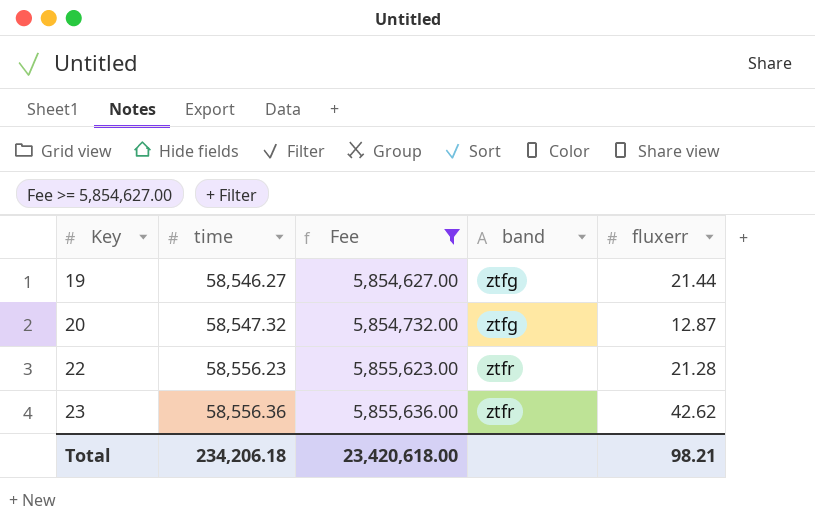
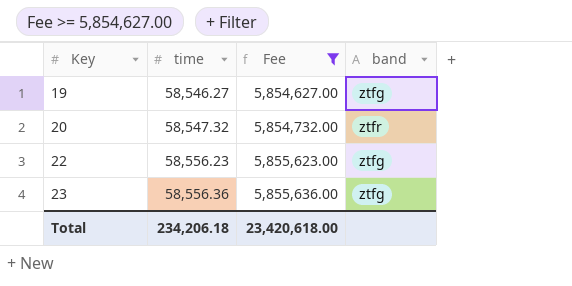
column fluxerr | position: 5 -> none
20 | band: ztfg -> ztfr
22 | band: ztfr -> ztfg
23 | band: ztfr -> ztfg

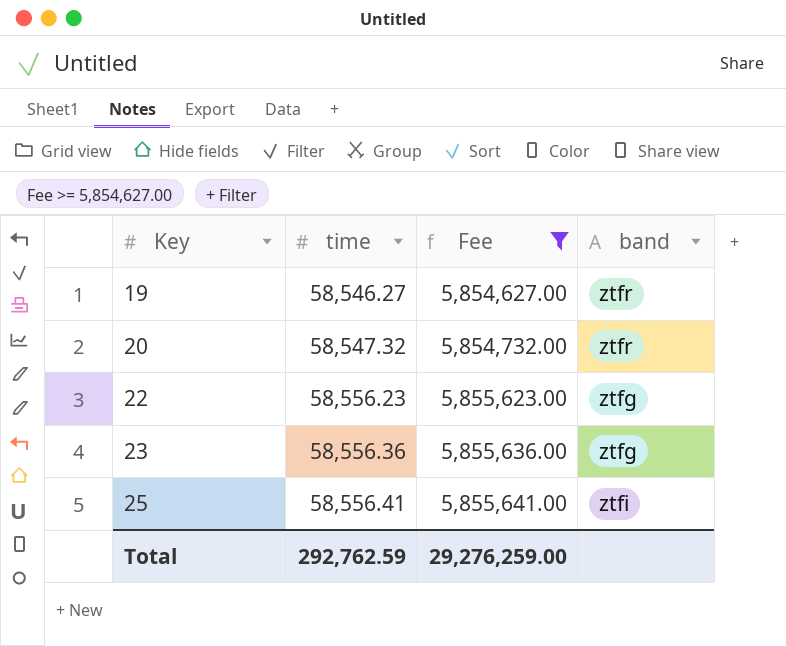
19 | band: ztfg -> ztfr
row 25: none -> 58,556.41 | 5,855,641.00 | ztfi
Total | time: 234,206.18 -> 292,762.59
Total | Fee: 23,420,618.00 -> 29,276,259.00

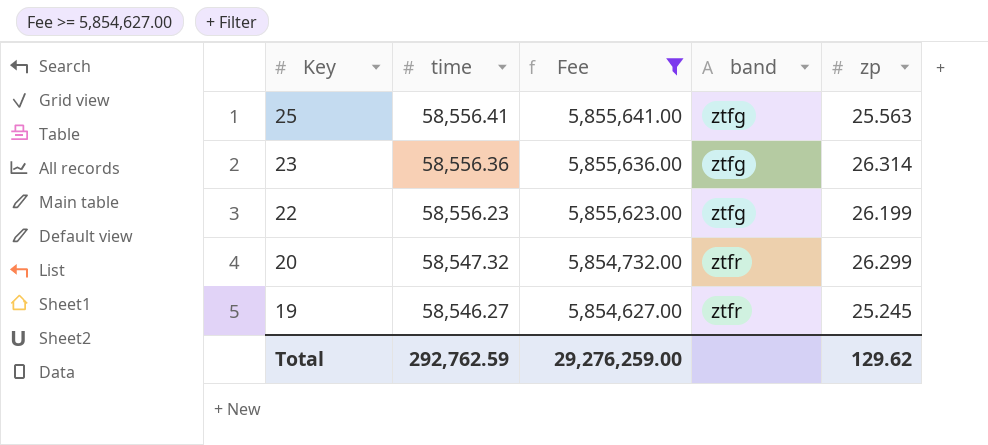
row order: Key ascending -> Key descending
column zp | position: none -> 5
25 | band: ztfi -> ztfg

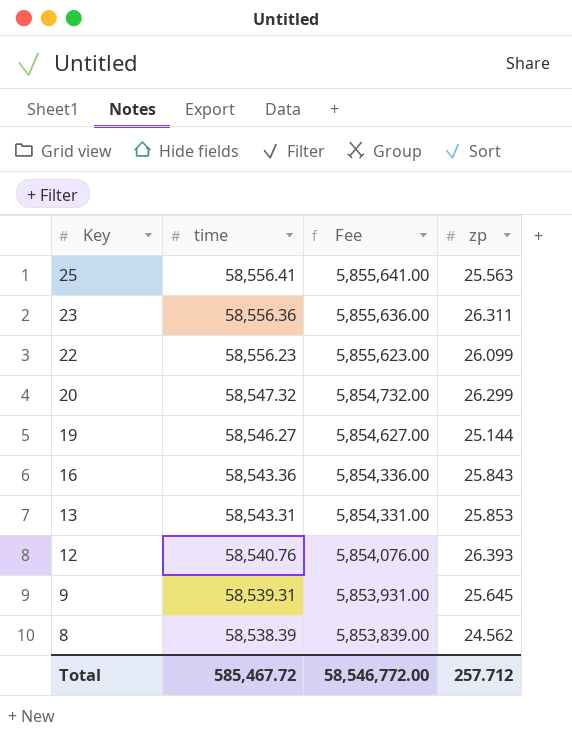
filter: Fee >= 5,854,627.00 -> none
column band | position: 4 -> none
23 | zp: 26.314 -> 26.311
22 | zp: 26.199 -> 26.099
19 | zp: 25.245 -> 25.144
Total | time: 292,762.59 -> 585,467.72
Total | Fee: 29,276,259.00 -> 58,546,772.00
Total | zp: 129.62 -> 257.712

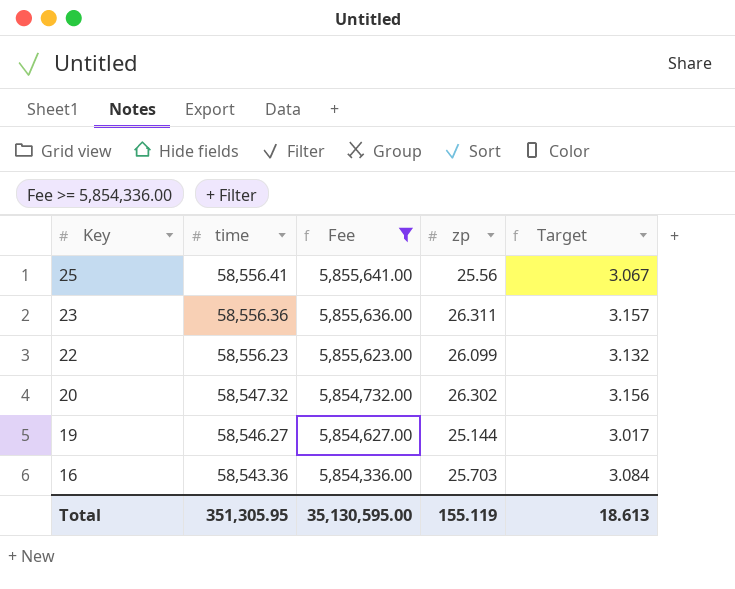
filter: none -> Fee >= 5,854,336.00
column Target | formula: none -> [zp] * 0.12
25 | zp: 25.563 -> 25.56
20 | zp: 26.299 -> 26.302
16 | zp: 25.843 -> 25.703
Total | time: 585,467.72 -> 351,305.95
Total | Fee: 58,546,772.00 -> 35,130,595.00
Total | zp: 257.712 -> 155.119

